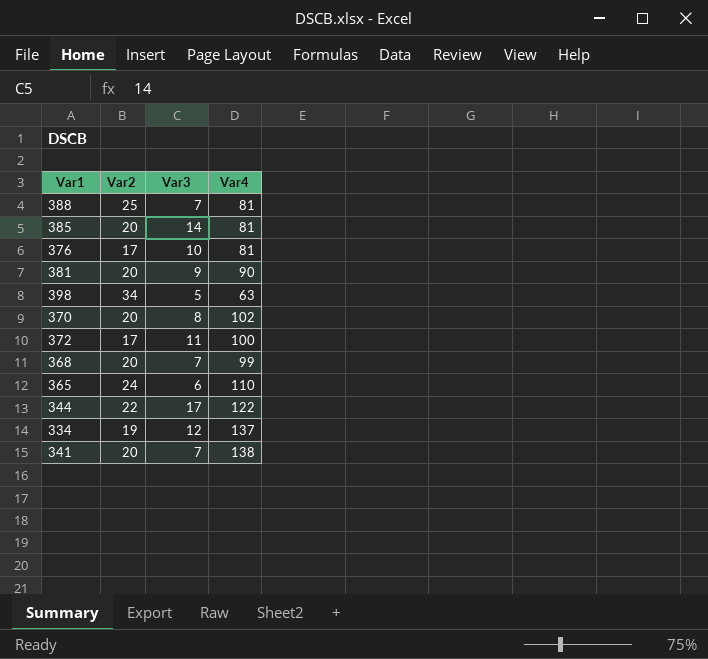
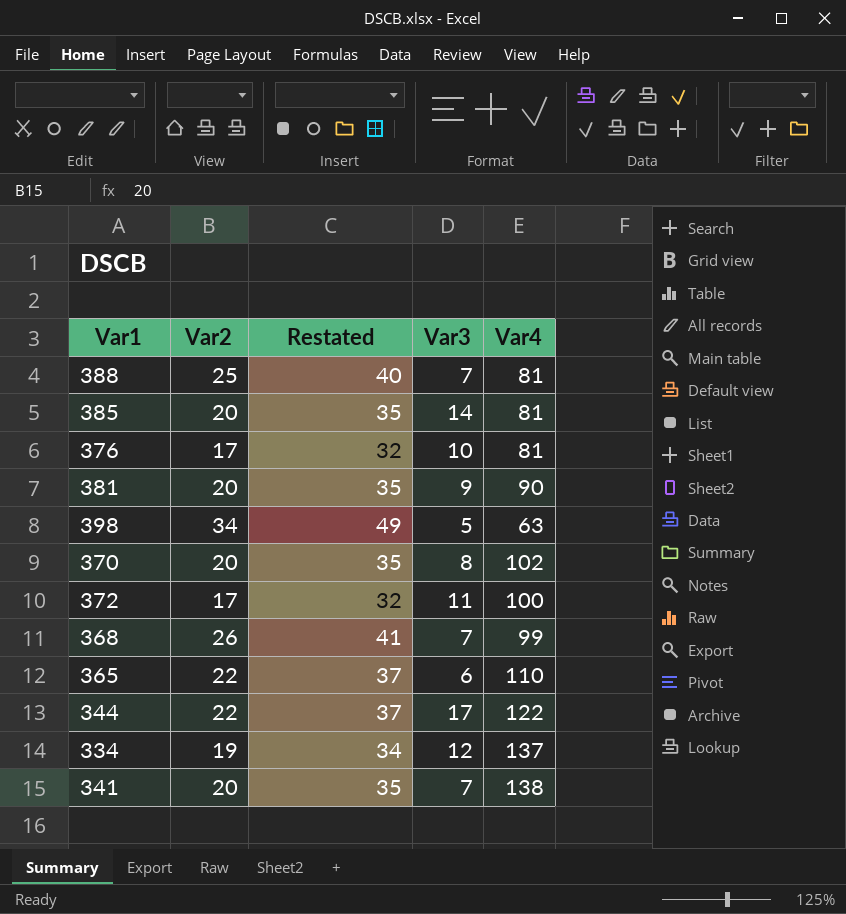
column Restated | formula: none -> [Var2] + 15
368 | Var2: 20 -> 26
365 | Var2: 24 -> 22

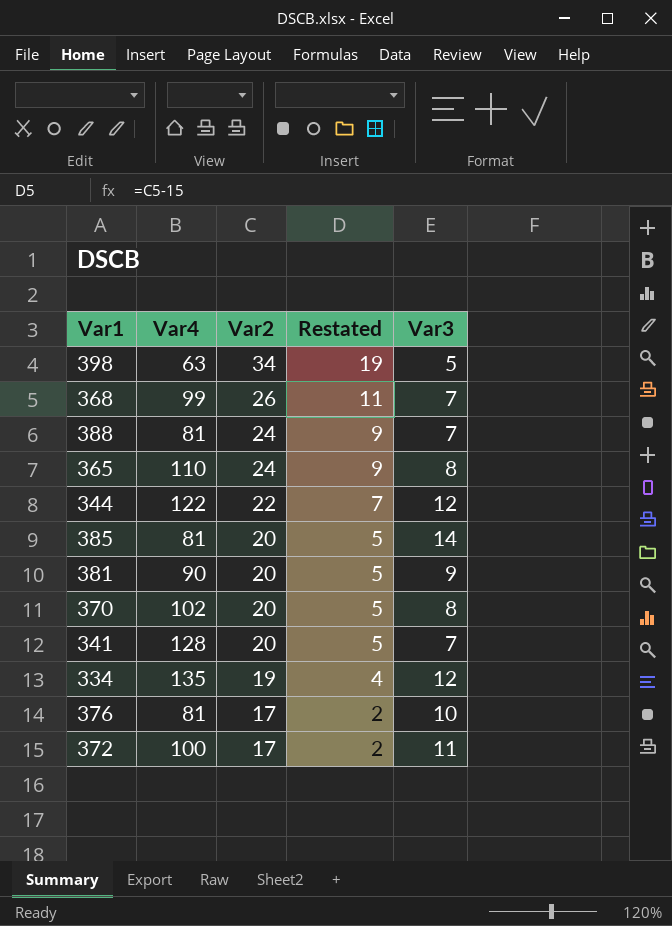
row order: none -> Var2 descending
column Var4 | position: 5 -> 2
column Restated | formula: [Var2] + 15 -> [Var2] - 15
388 | Var2: 25 -> 24
365 | Var2: 22 -> 24
365 | Var3: 6 -> 8
344 | Var3: 17 -> 12
341 | Var4: 138 -> 128
334 | Var4: 137 -> 135

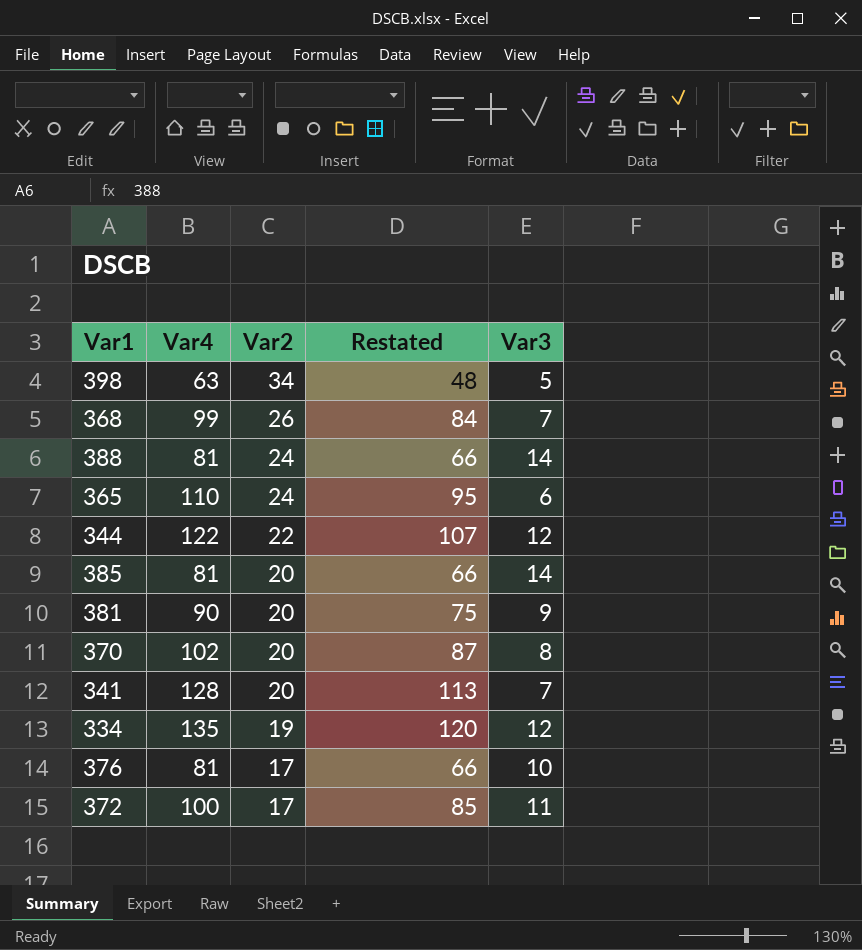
column Restated | formula: [Var2] - 15 -> [Var4] - 15
388 | Var3: 7 -> 14
365 | Var3: 8 -> 6

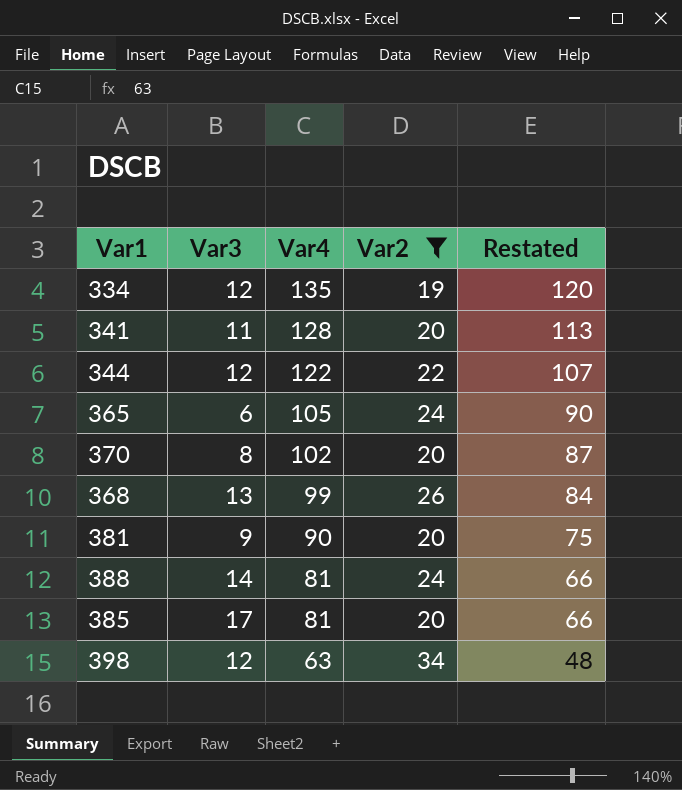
filter: none -> Var2 != 17
row order: Var2 descending -> Var4 descending
column Var3 | position: 5 -> 2
341 | Var3: 7 -> 11
365 | Var4: 110 -> 105
365 | Restated: 95 -> 90
368 | Var3: 7 -> 13
385 | Var3: 14 -> 17
398 | Var3: 5 -> 12

